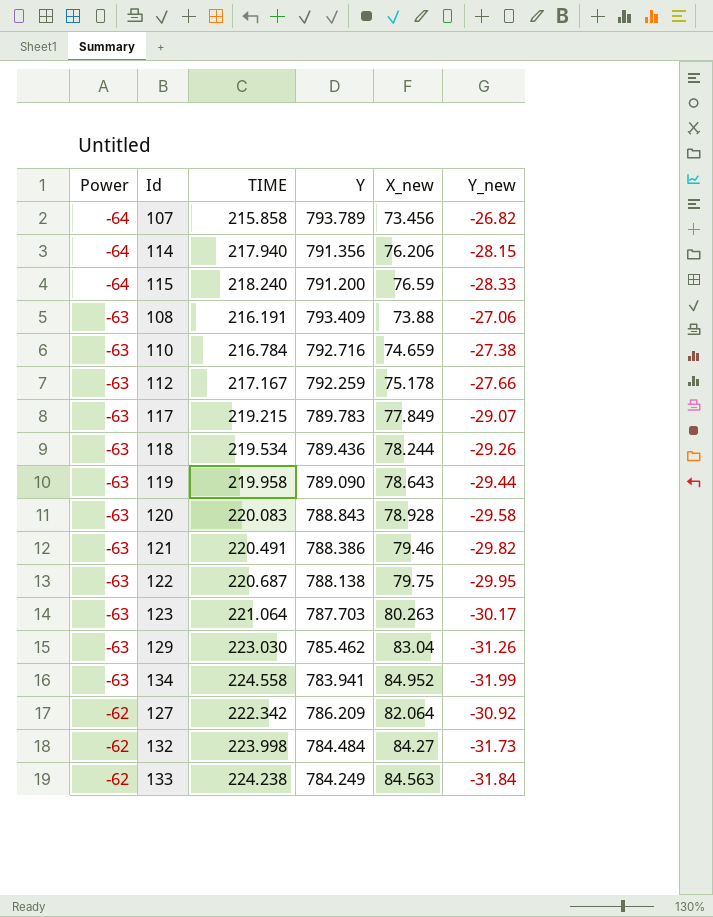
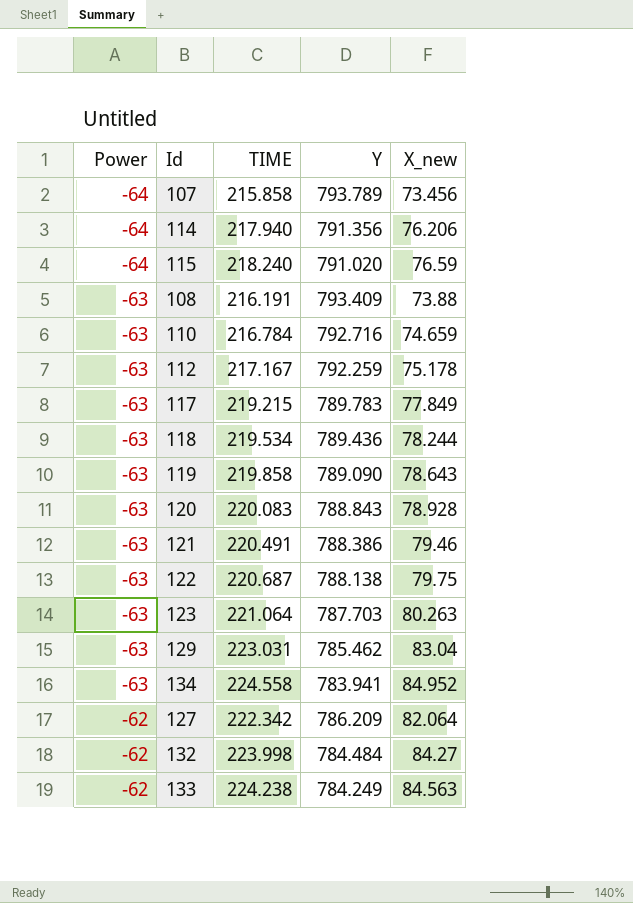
column Y_new | position: 6 -> none
115 | Y: 791.200 -> 791.020
119 | TIME: 219.958 -> 219.858
129 | TIME: 223.030 -> 223.031

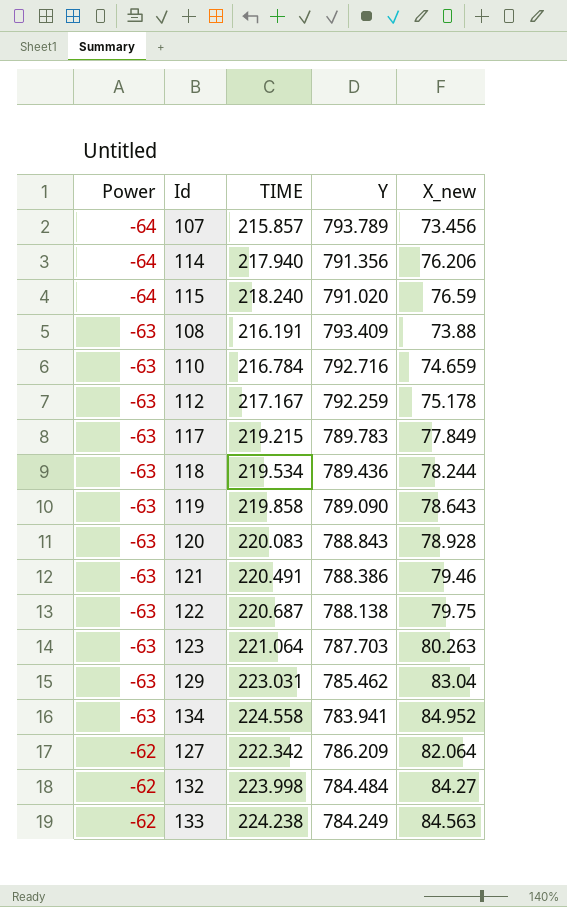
107 | TIME: 215.858 -> 215.857

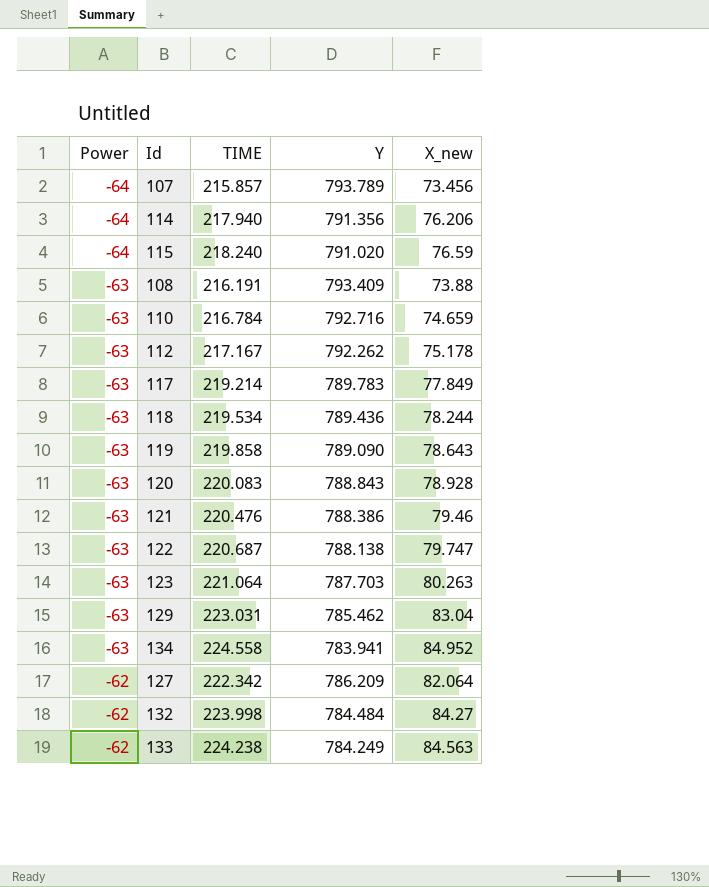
112 | Y: 792.259 -> 792.262
117 | TIME: 219.215 -> 219.214
121 | TIME: 220.491 -> 220.476
122 | X_new: 79.75 -> 79.747

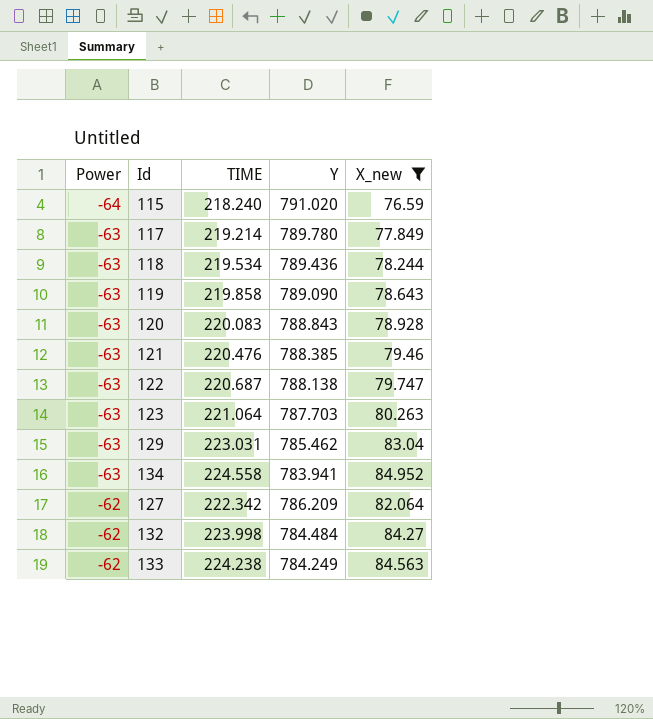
filter: none -> X_new >= 76.59
117 | Y: 789.783 -> 789.780
121 | Y: 788.386 -> 788.385

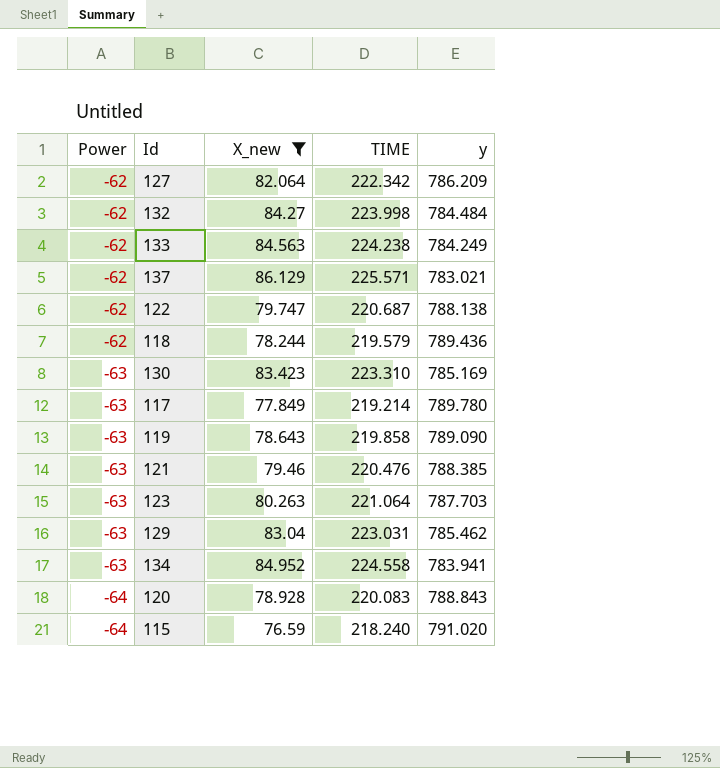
row order: Power ascending -> Power descending
column X_new | position: 5 -> 3
column name: Y -> y
row 137: none -> -62 | 86.129 | 225.571 | 783.021
122 | Power: -63 -> -62
118 | Power: -63 -> -62
118 | TIME: 219.534 -> 219.579
row 130: none -> -63 | 83.423 | 223.310 | 785.169
120 | Power: -63 -> -64

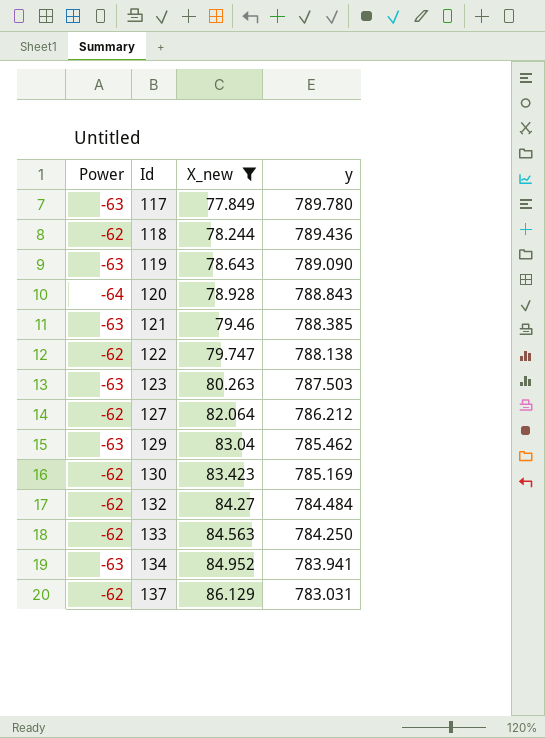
row order: Power descending -> Id ascending
column TIME | position: 4 -> none
row 115: -64 | 76.59 | 218.240 | 791.020 -> none
123 | y: 787.703 -> 787.503
127 | y: 786.209 -> 786.212
130 | Power: -63 -> -62
133 | y: 784.249 -> 784.250
137 | y: 783.021 -> 783.031

